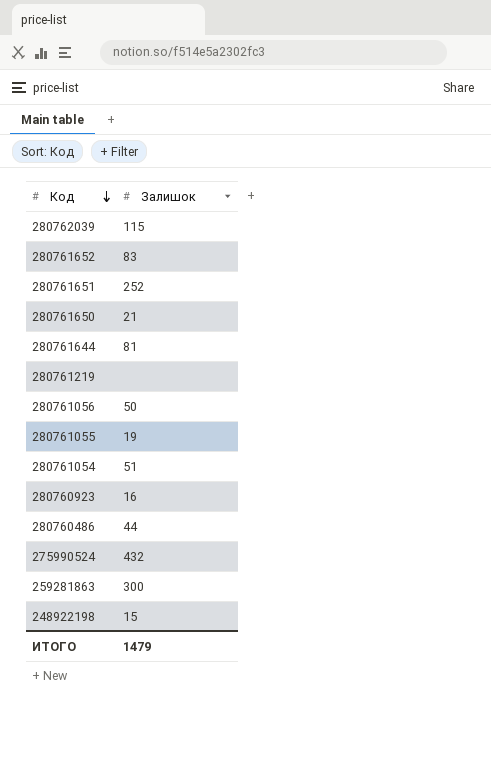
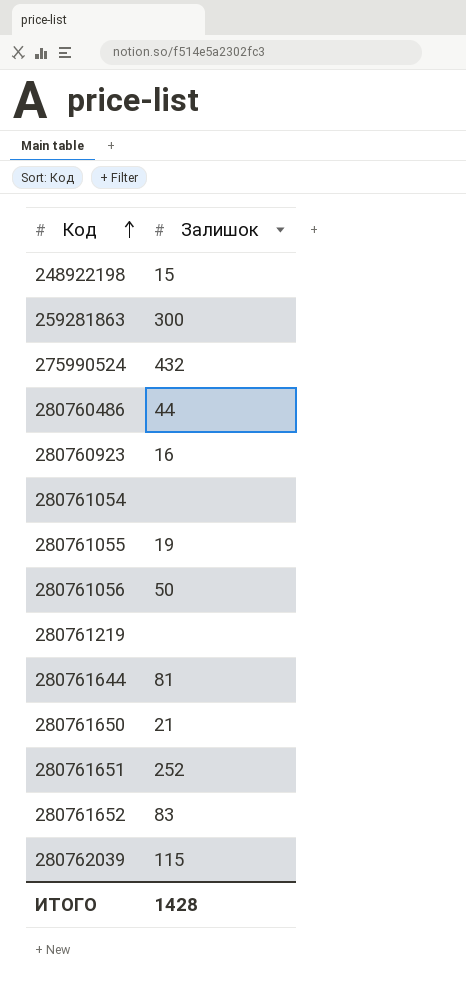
row order: Код descending -> Код ascending
280761054 | Залишок: 51 -> none
ИТОГО | Залишок: 1479 -> 1428

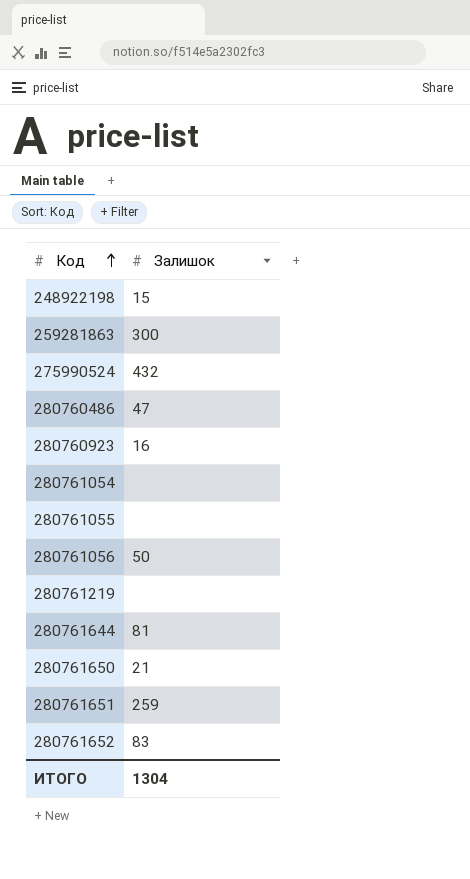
row 280762039: 115 -> none
280760486 | Залишок: 44 -> 47
280761055 | Залишок: 19 -> none
280761651 | Залишок: 252 -> 259
ИТОГО | Залишок: 1428 -> 1304

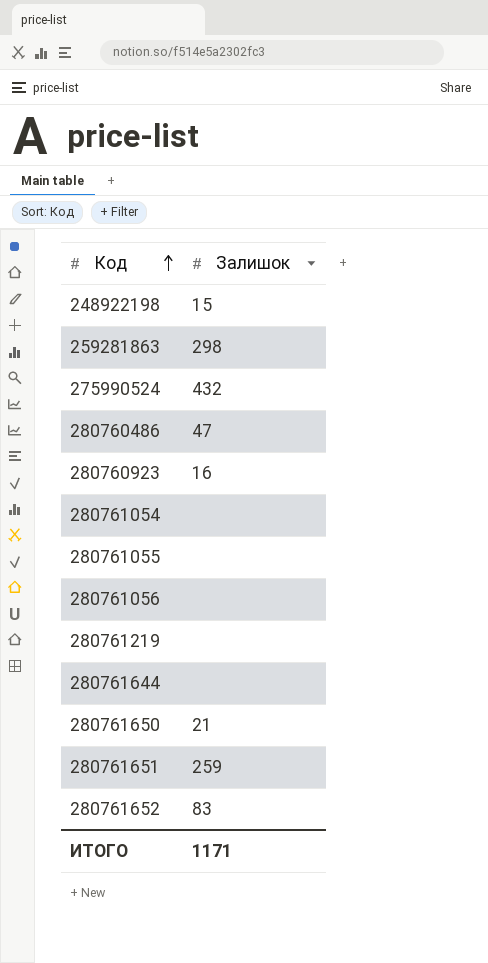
259281863 | Залишок: 300 -> 298
280761056 | Залишок: 50 -> none
280761644 | Залишок: 81 -> none
ИТОГО | Залишок: 1304 -> 1171

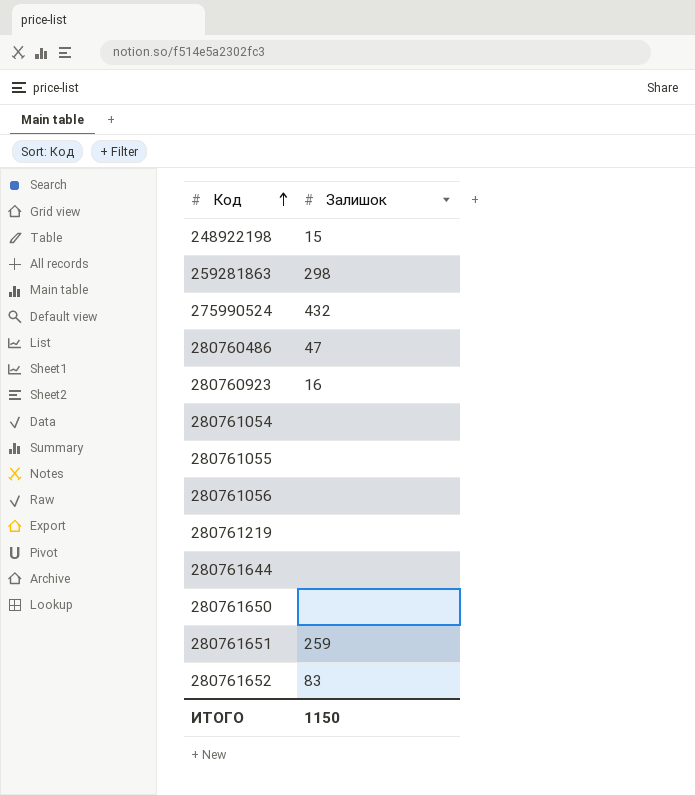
280761650 | Залишок: 21 -> none
ИТОГО | Залишок: 1171 -> 1150

